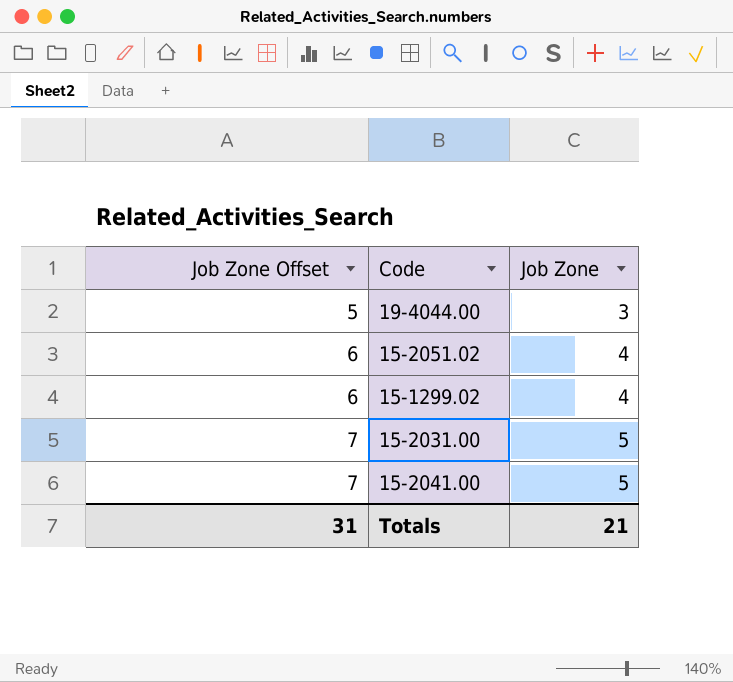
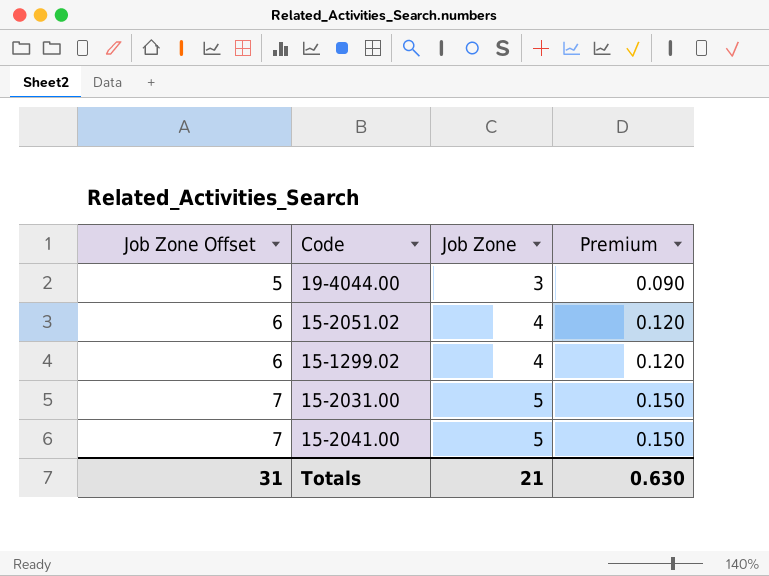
column Premium | formula: none -> [Job Zone] * 0.03

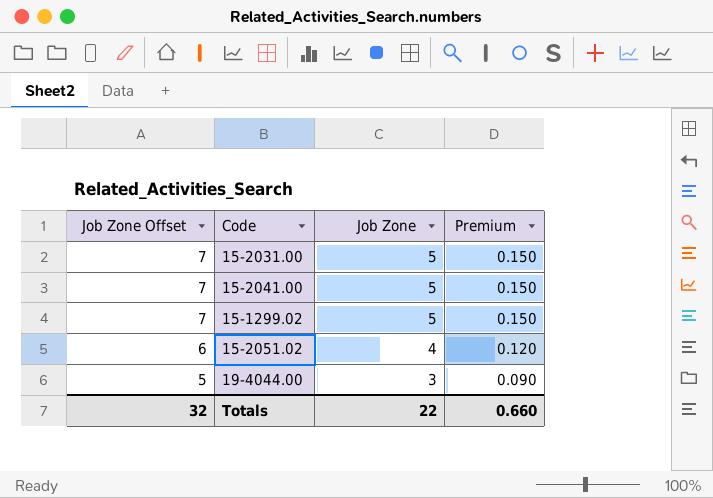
row order: Job Zone Offset ascending -> Job Zone Offset descending
15-1299.02 | Job Zone Offset: 6 -> 7
15-1299.02 | Job Zone: 4 -> 5
15-1299.02 | Premium: 0.120 -> 0.150
Totals | Job Zone Offset: 31 -> 32
Totals | Job Zone: 21 -> 22
Totals | Premium: 0.630 -> 0.660

